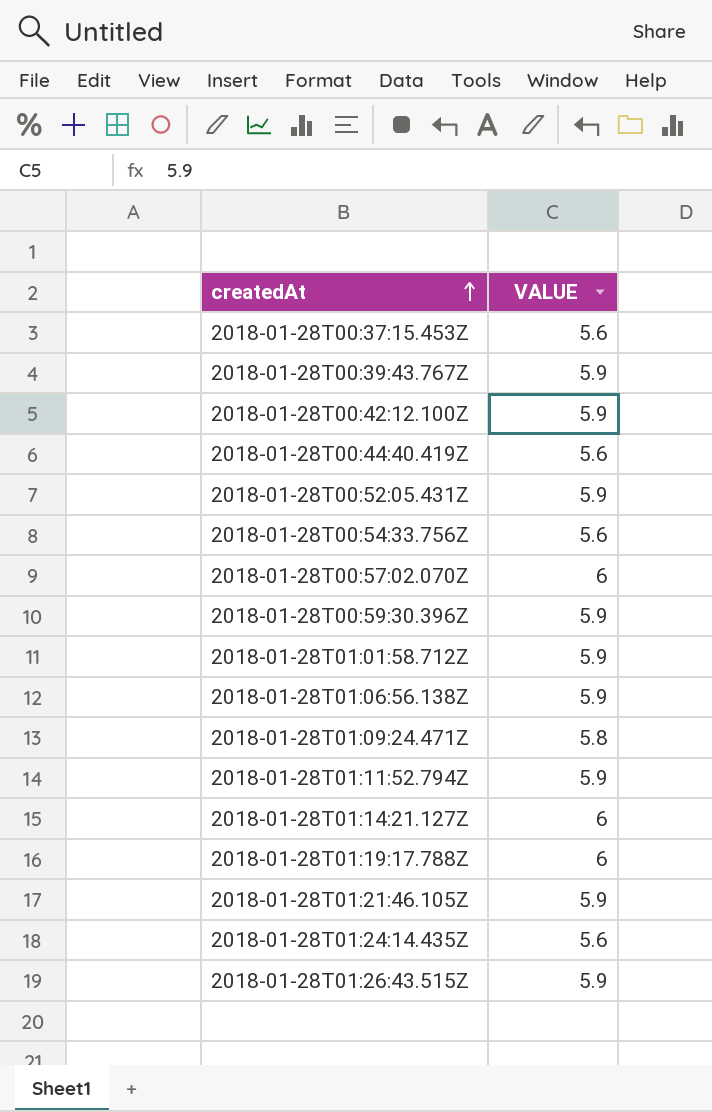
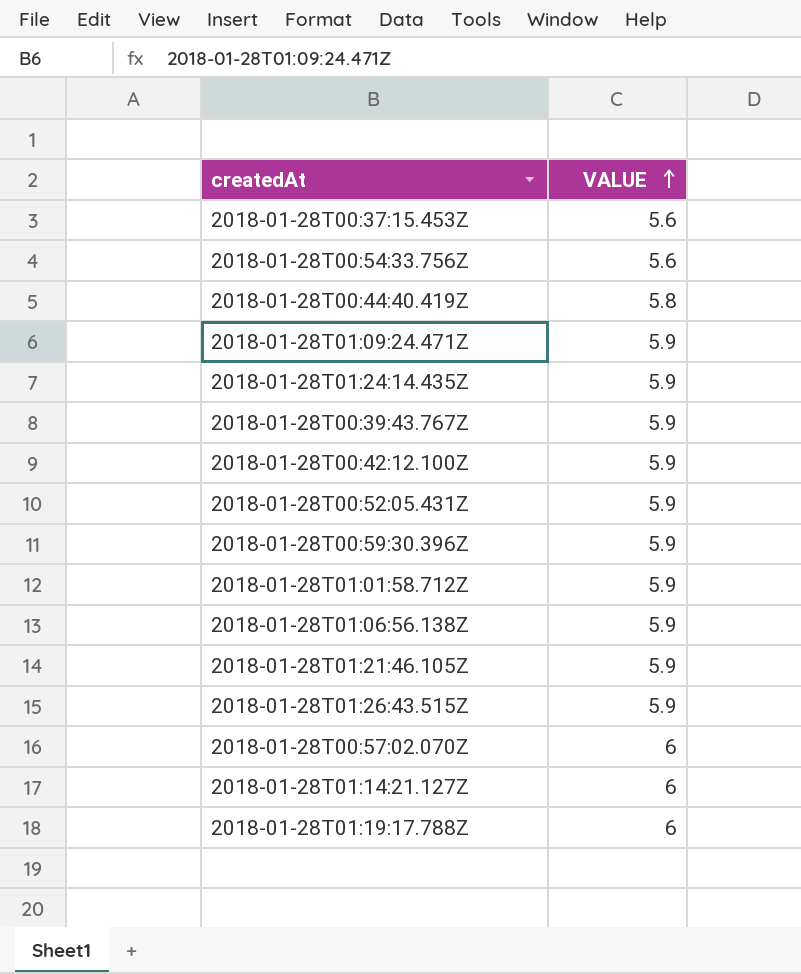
row order: createdAt ascending -> VALUE ascending
row 2018-01-28T01:11:52.794Z: 5.9 -> none
2018-01-28T00:44:40.419Z | VALUE: 5.6 -> 5.8
2018-01-28T01:09:24.471Z | VALUE: 5.8 -> 5.9
2018-01-28T01:24:14.435Z | VALUE: 5.6 -> 5.9

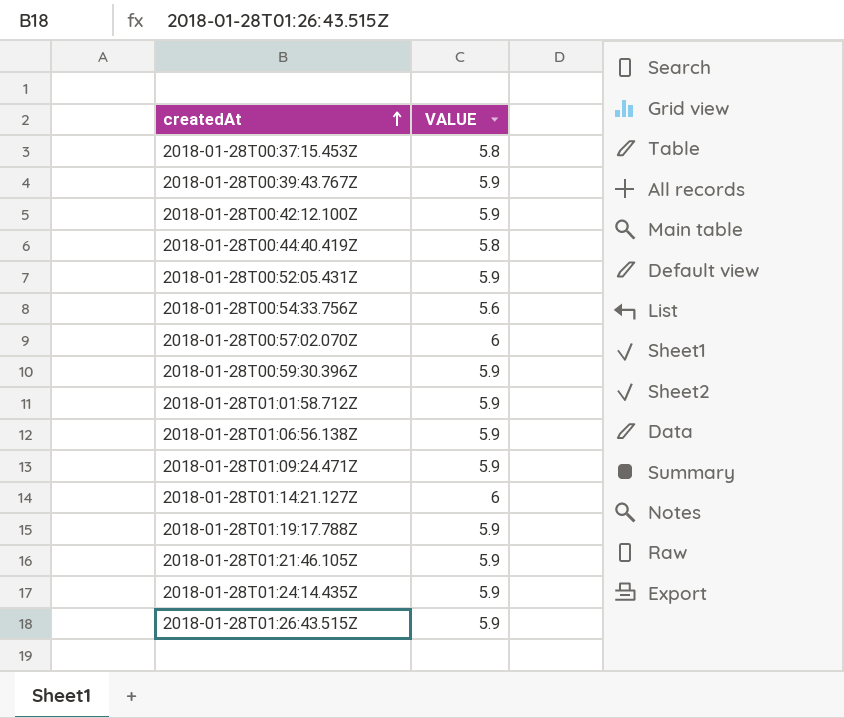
row order: VALUE ascending -> createdAt ascending
2018-01-28T00:37:15.453Z | VALUE: 5.6 -> 5.8
2018-01-28T01:19:17.788Z | VALUE: 6 -> 5.9

